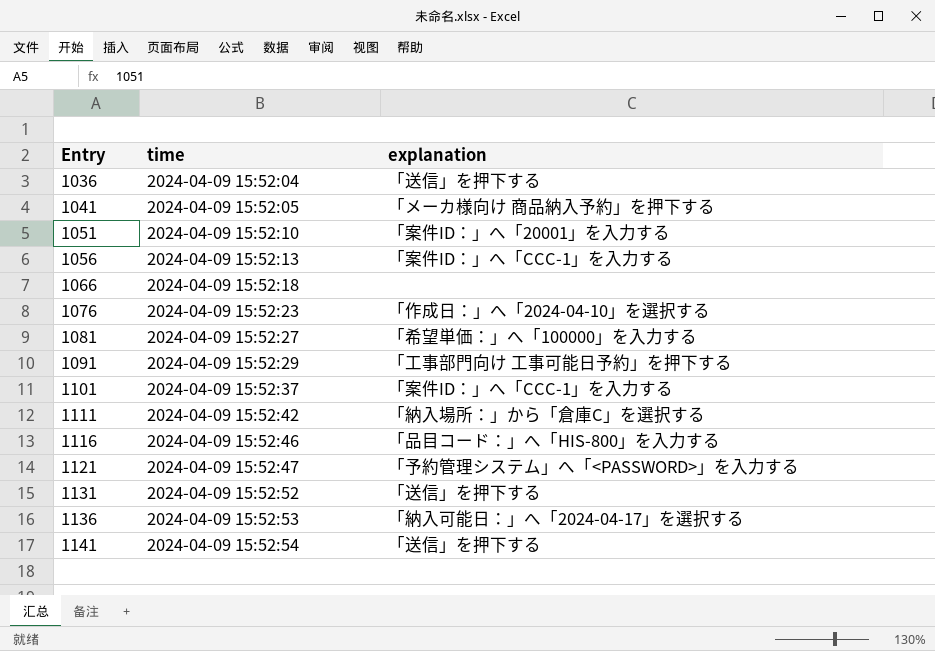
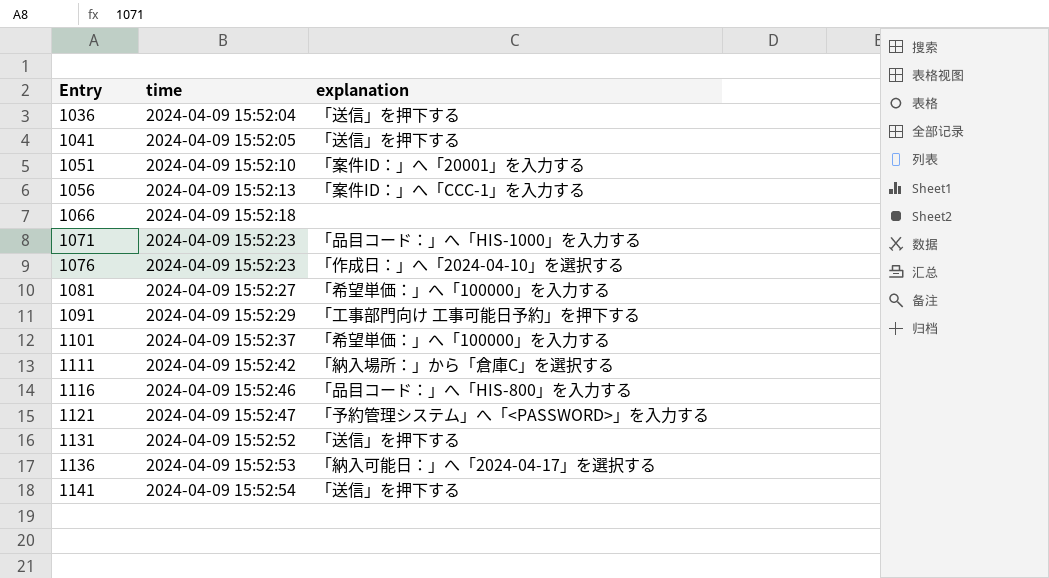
1041 | explanation: 「メーカ様向け 商品納入予約」を押下する -> 「送信」を押下する
row 1071: none -> 2024-04-09 15:52:23 | 「品目コード：」へ「HIS-1000」を入力する
1101 | explanation: 「案件ID：」へ「CCC-1」を入力する -> 「希望単価：」へ「100000」を入力する

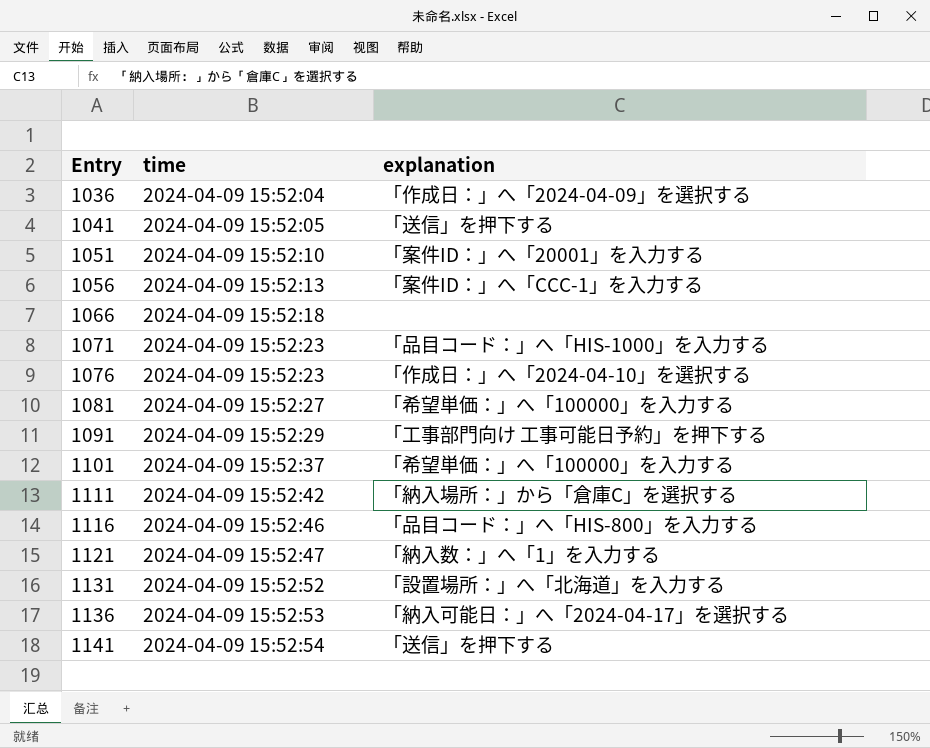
1036 | explanation: 「送信」を押下する -> 「作成日：」へ「2024-04-09」を選択する
1121 | explanation: 「予約管理システム」へ「<PASSWORD>」を入力する -> 「納入数：」へ「1」を入力する
1131 | explanation: 「送信」を押下する -> 「設置場所：」へ「北海道」を入力する

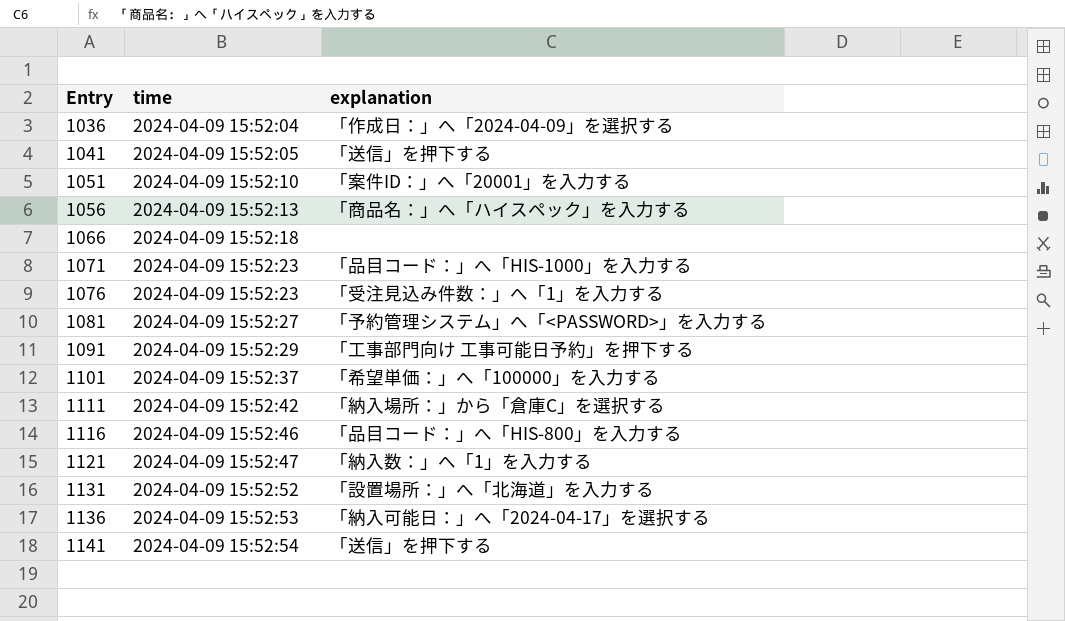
1056 | explanation: 「案件ID：」へ「CCC-1」を入力する -> 「商品名：」へ「ハイスペック」を入力する
1076 | explanation: 「作成日：」へ「2024-04-10」を選択する -> 「受注見込み件数：」へ「1」を入力する
1081 | explanation: 「希望単価：」へ「100000」を入力する -> 「予約管理システム」へ「<PASSWORD>」を入力する

